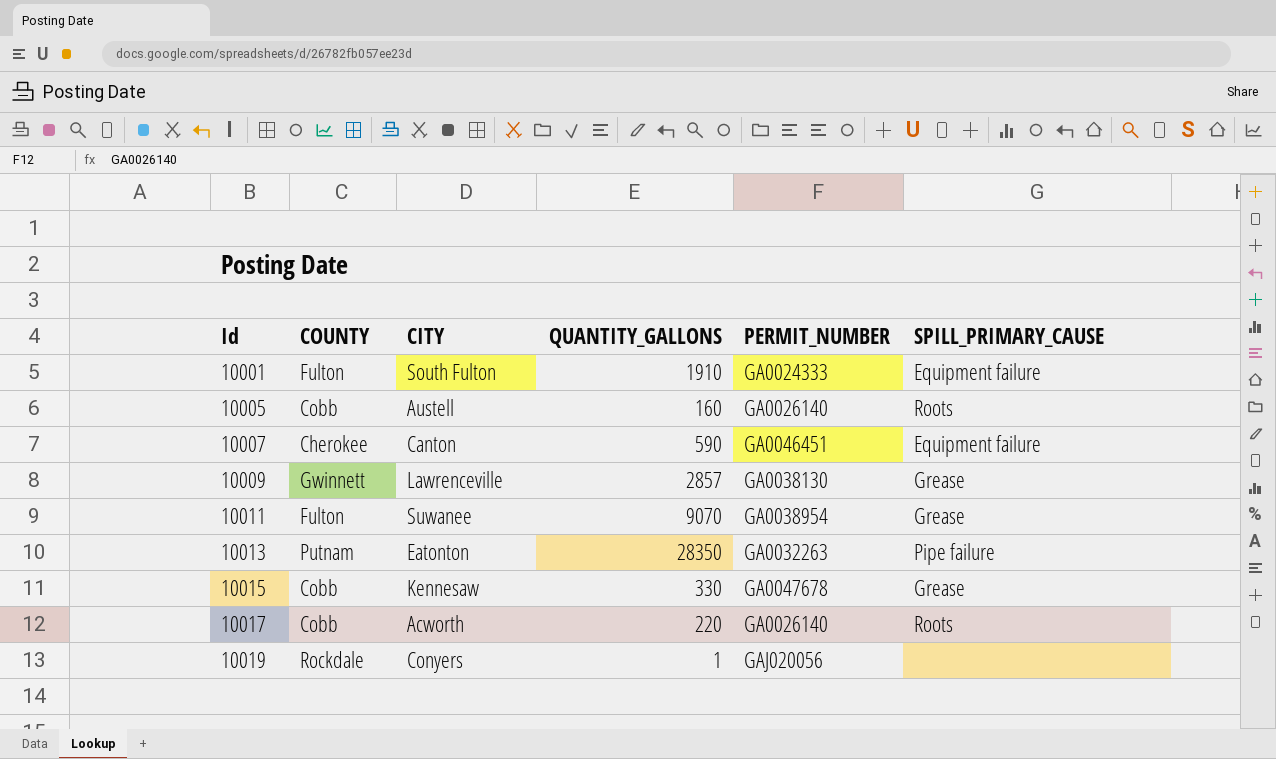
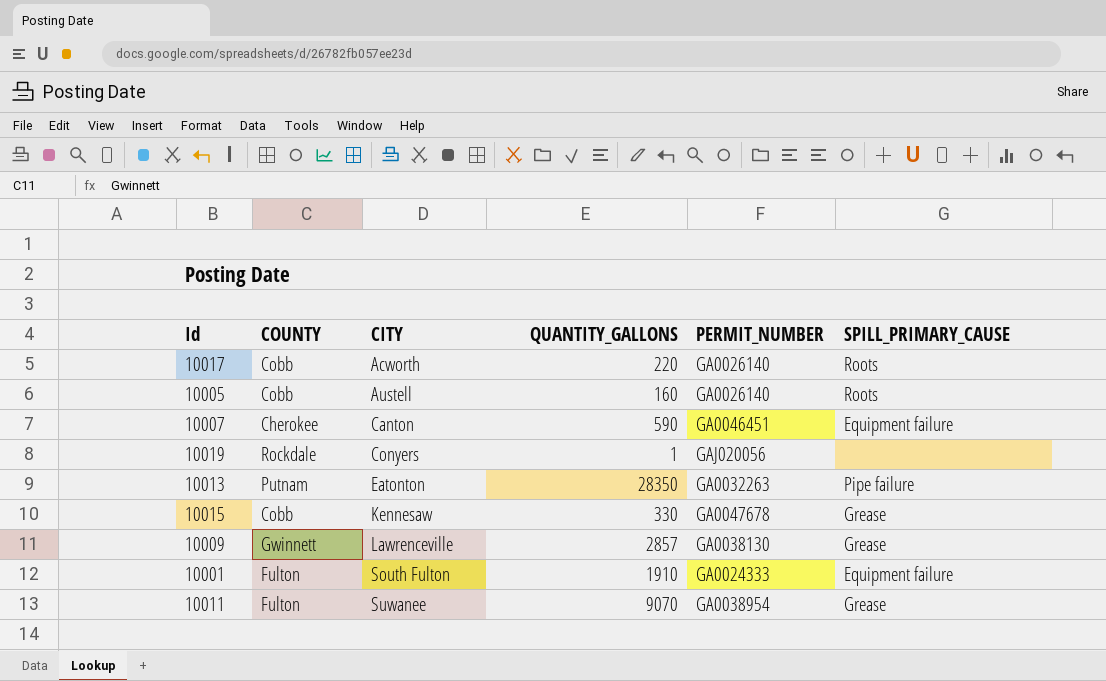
row order: Id ascending -> CITY ascending

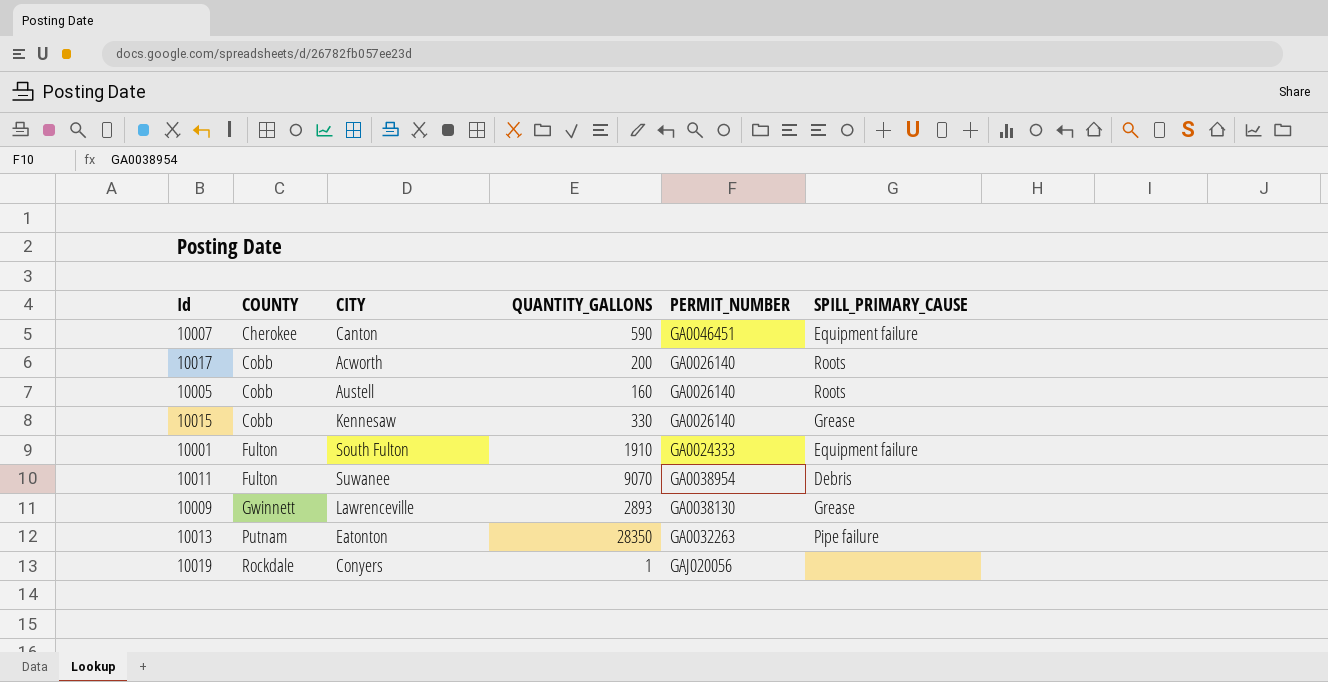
row order: CITY ascending -> COUNTY ascending
10017 | QUANTITY_GALLONS: 220 -> 200
10015 | PERMIT_NUMBER: GA0047678 -> GA0026140
10011 | SPILL_PRIMARY_CAUSE: Grease -> Debris
10009 | QUANTITY_GALLONS: 2857 -> 2893

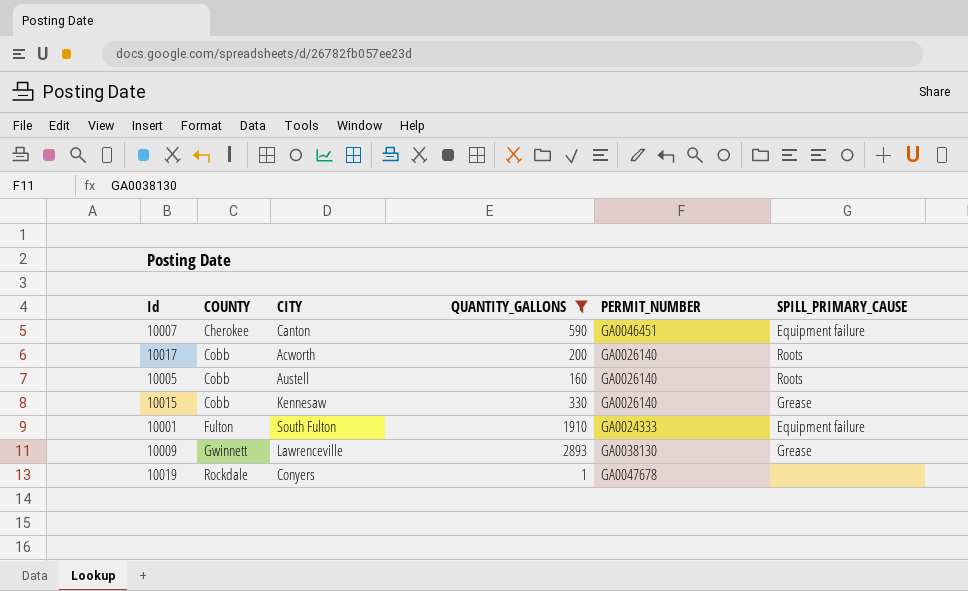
filter: none -> QUANTITY_GALLONS <= 2893
10019 | PERMIT_NUMBER: GAJ020056 -> GA0047678

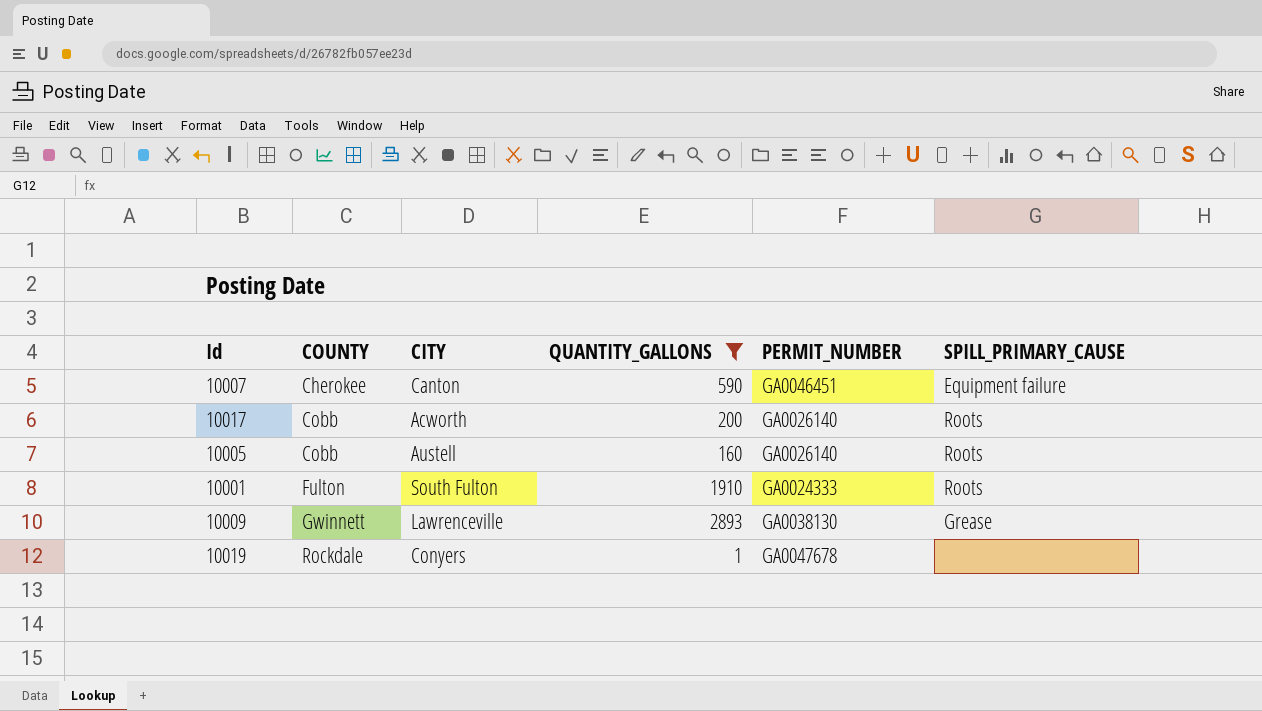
row 10015: Cobb | Kennesaw | 330 | GA0026140 | Grease -> none
10001 | SPILL_PRIMARY_CAUSE: Equipment failure -> Roots

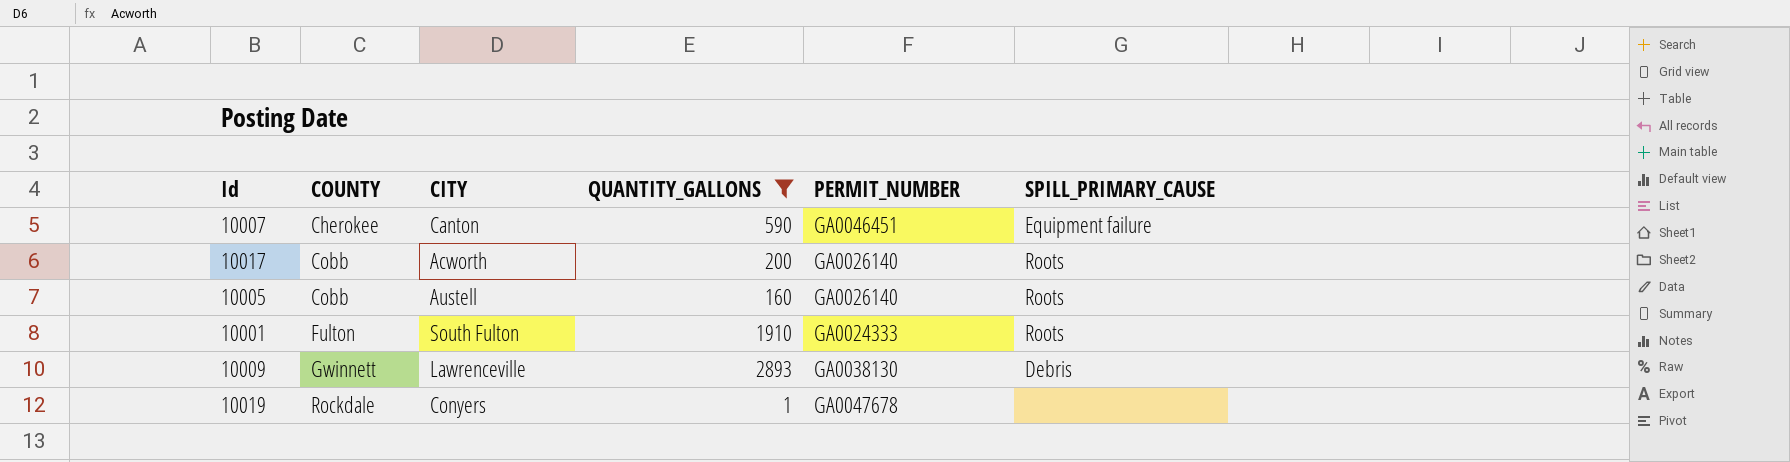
10009 | SPILL_PRIMARY_CAUSE: Grease -> Debris

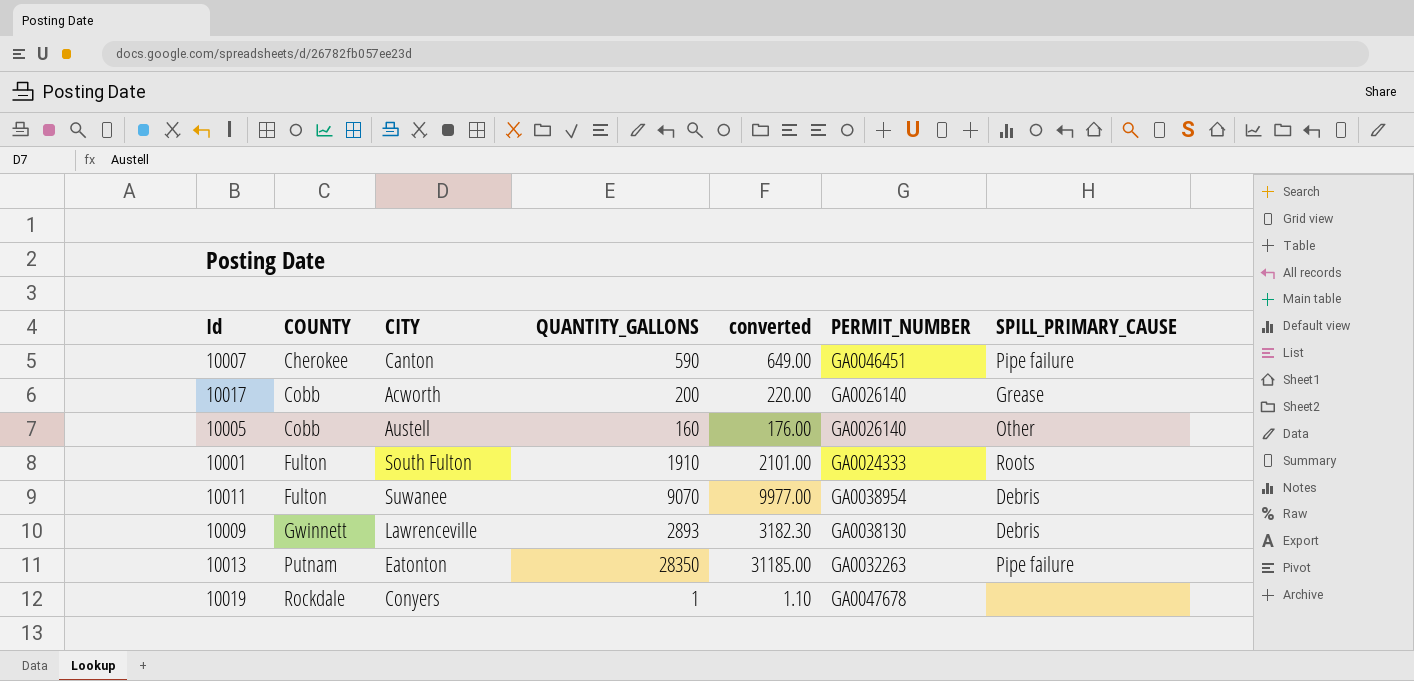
filter: QUANTITY_GALLONS <= 2893 -> none
column converted | formula: none -> [QUANTITY_GALLONS] * 1.1
10007 | SPILL_PRIMARY_CAUSE: Equipment failure -> Pipe failure
10017 | SPILL_PRIMARY_CAUSE: Roots -> Grease
10005 | SPILL_PRIMARY_CAUSE: Roots -> Other

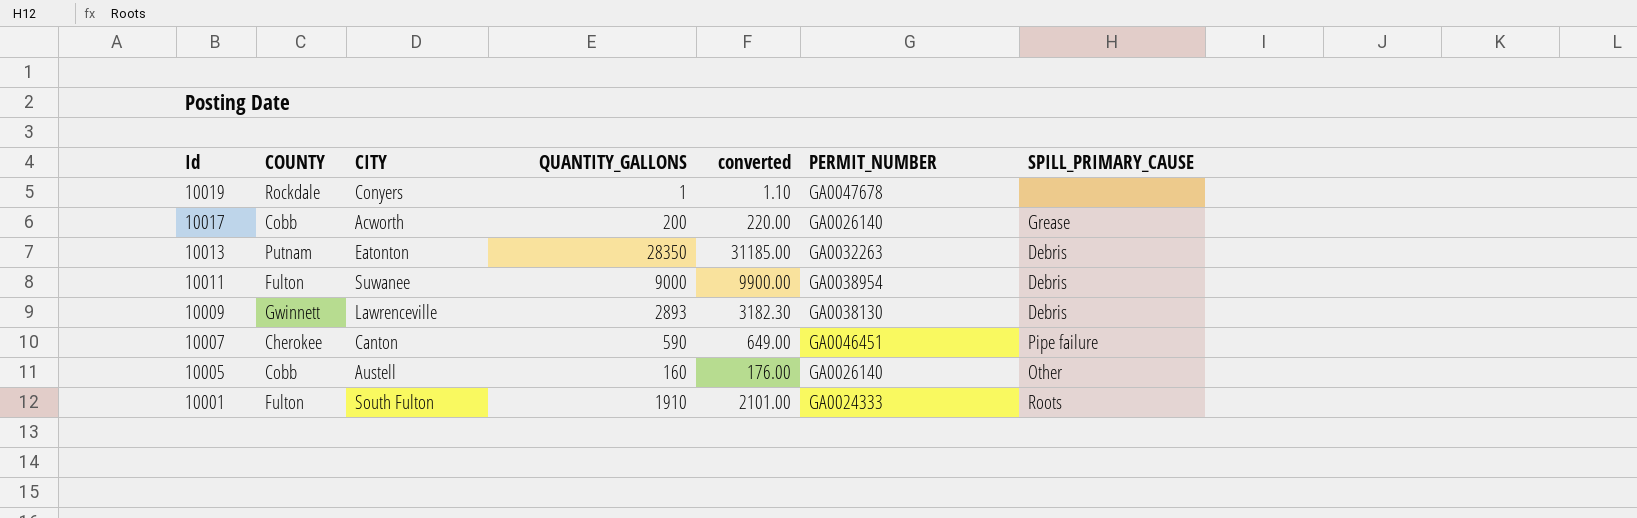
row order: COUNTY ascending -> Id descending
10013 | SPILL_PRIMARY_CAUSE: Pipe failure -> Debris
10011 | QUANTITY_GALLONS: 9070 -> 9000
10011 | converted: 9977.00 -> 9900.00

